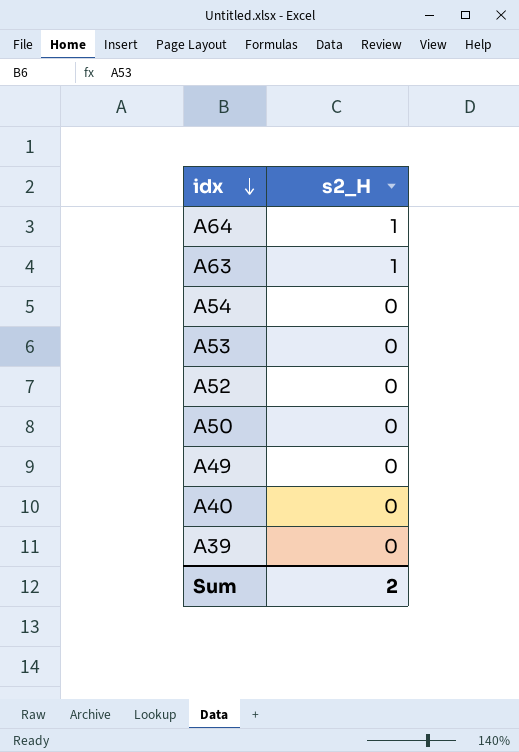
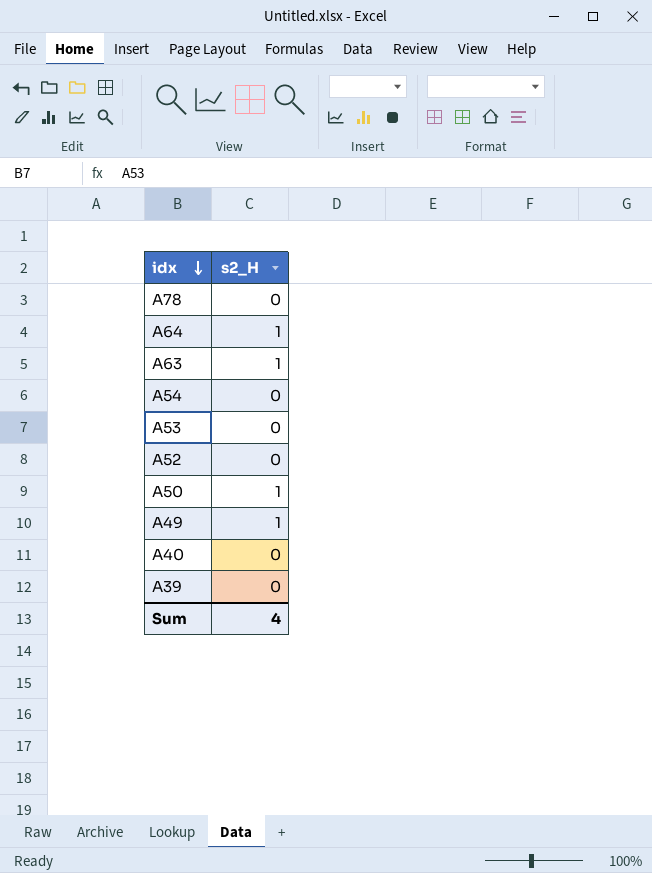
row A78: none -> 0
A50 | s2_H: 0 -> 1
A49 | s2_H: 0 -> 1
Sum | s2_H: 2 -> 4

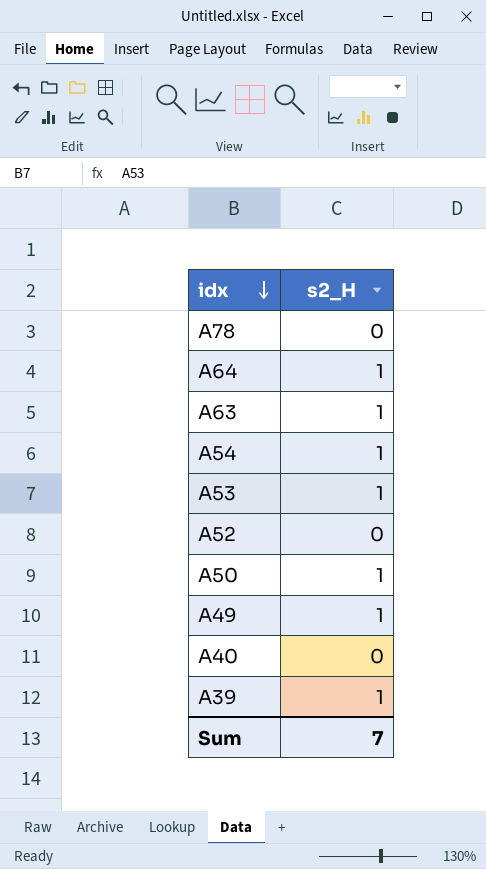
A54 | s2_H: 0 -> 1
A53 | s2_H: 0 -> 1
A39 | s2_H: 0 -> 1
Sum | s2_H: 4 -> 7

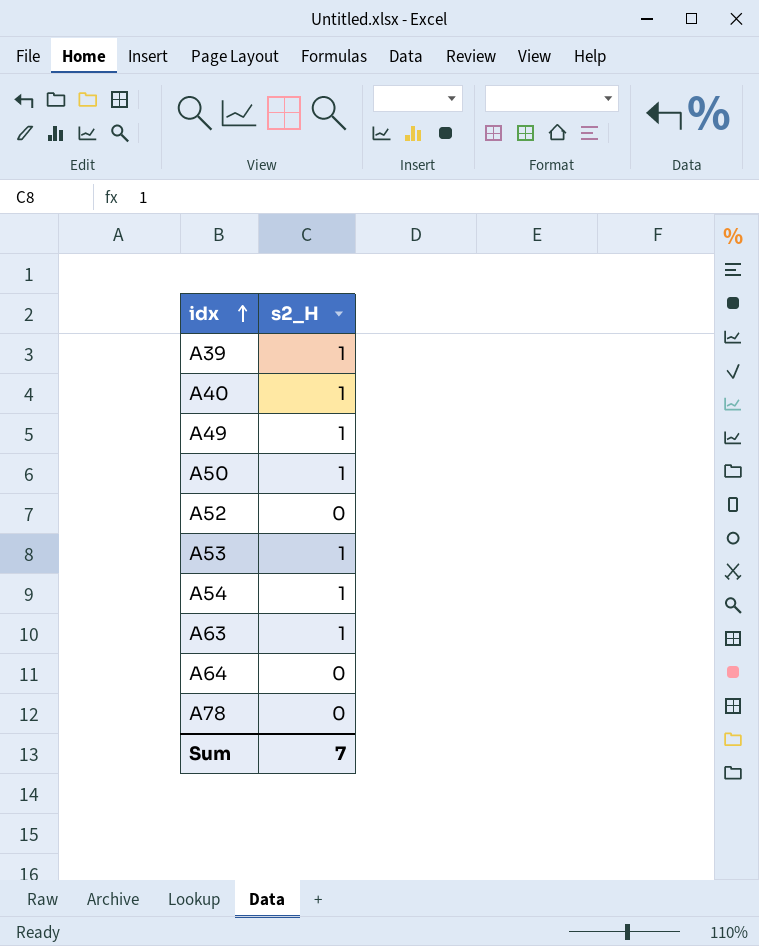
row order: idx descending -> idx ascending
A40 | s2_H: 0 -> 1
A64 | s2_H: 1 -> 0

